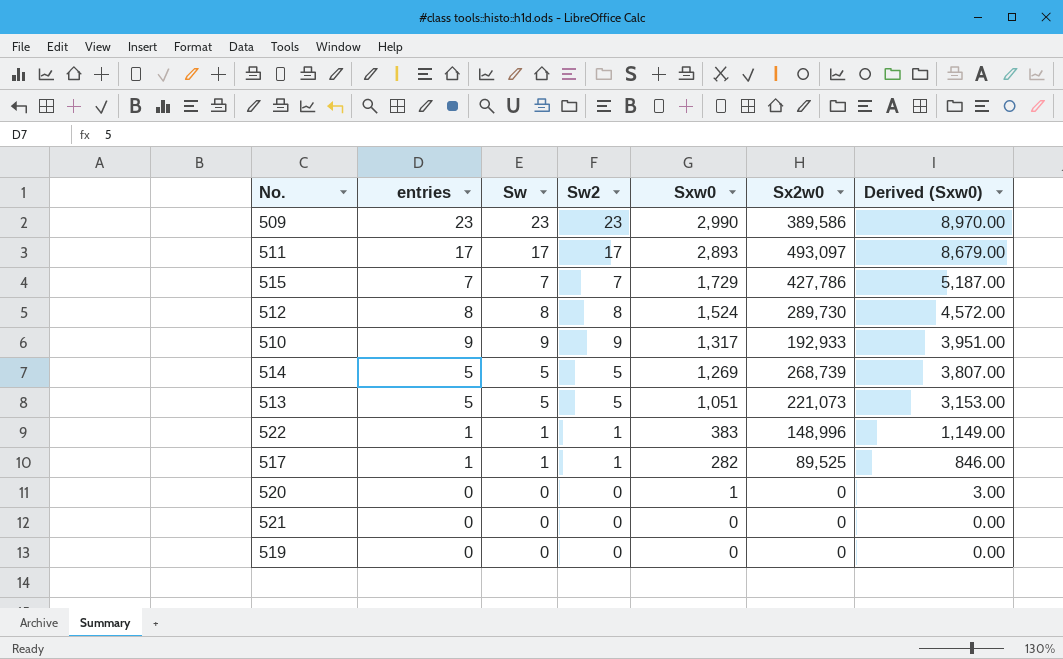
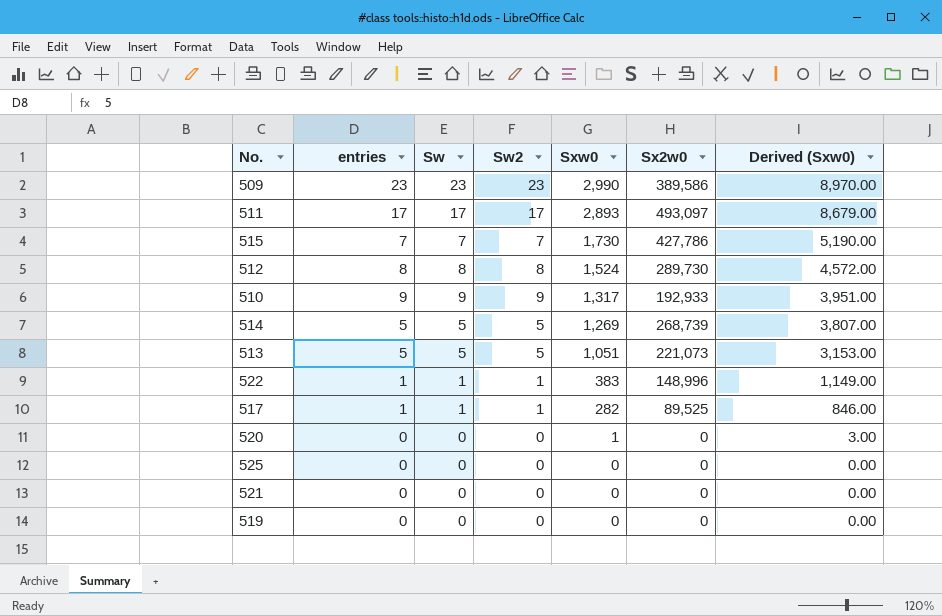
515 | Sxw0: 1,729 -> 1,730
515 | Derived (Sxw0): 5,187.00 -> 5,190.00
row 525: none -> 0 | 0 | 0 | 0 | 0 | 0.00

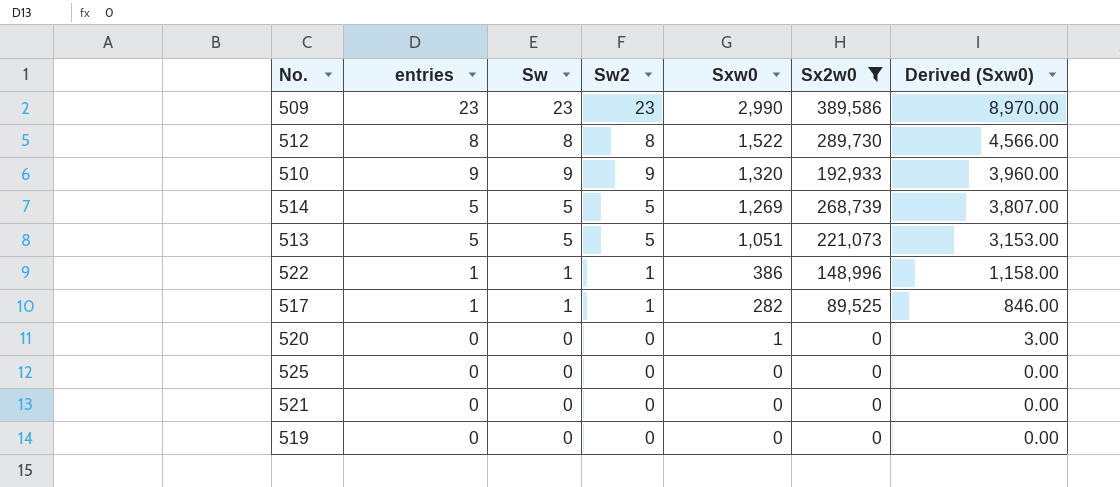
filter: none -> Sx2w0 <= 389,586
512 | Sxw0: 1,524 -> 1,522
512 | Derived (Sxw0): 4,572.00 -> 4,566.00
510 | Sxw0: 1,317 -> 1,320
510 | Derived (Sxw0): 3,951.00 -> 3,960.00
522 | Sxw0: 383 -> 386
522 | Derived (Sxw0): 1,149.00 -> 1,158.00

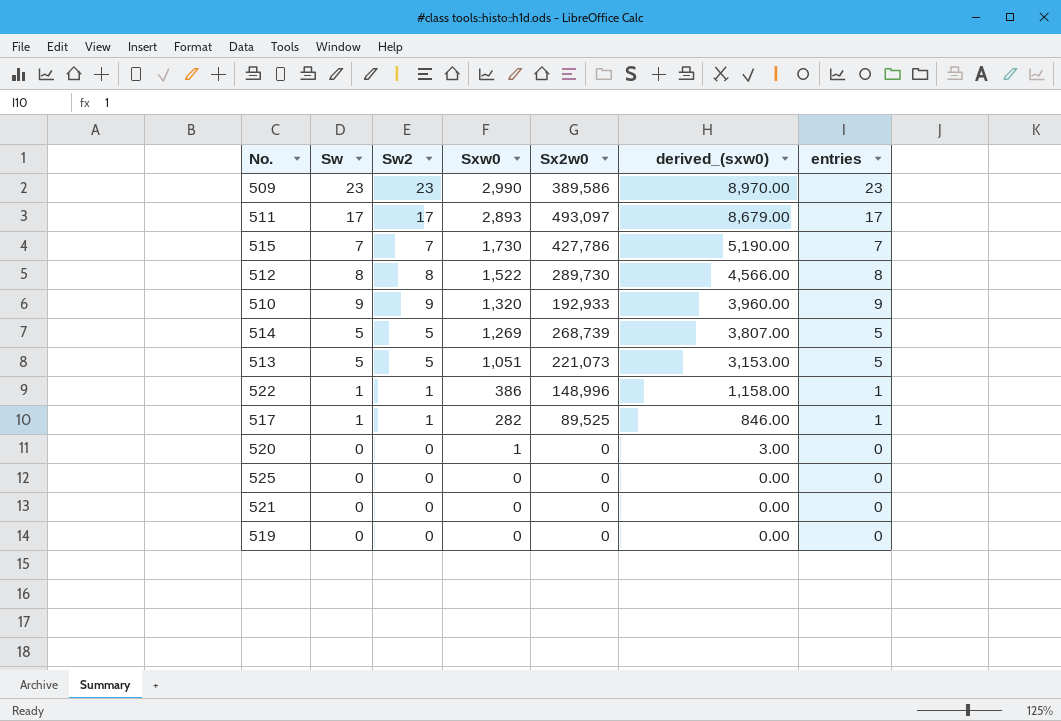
filter: Sx2w0 <= 389,586 -> none
column name: Derived (Sxw0) -> derived_(sxw0)
column entries | position: 2 -> 7

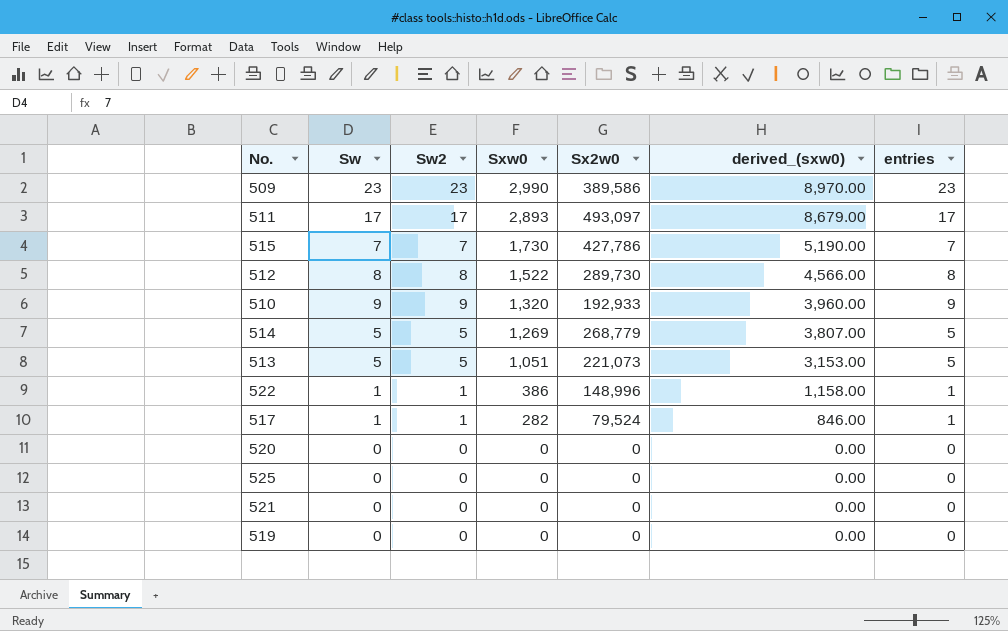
514 | Sx2w0: 268,739 -> 268,779
517 | Sx2w0: 89,525 -> 79,524
520 | Sxw0: 1 -> 0
520 | derived_(sxw0): 3.00 -> 0.00

